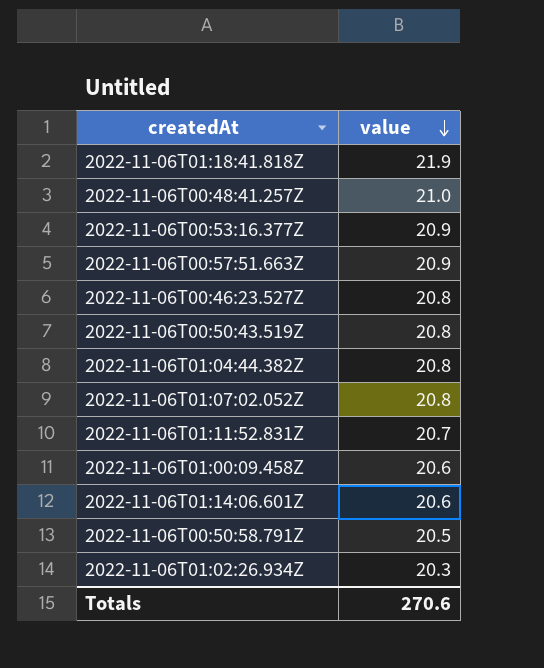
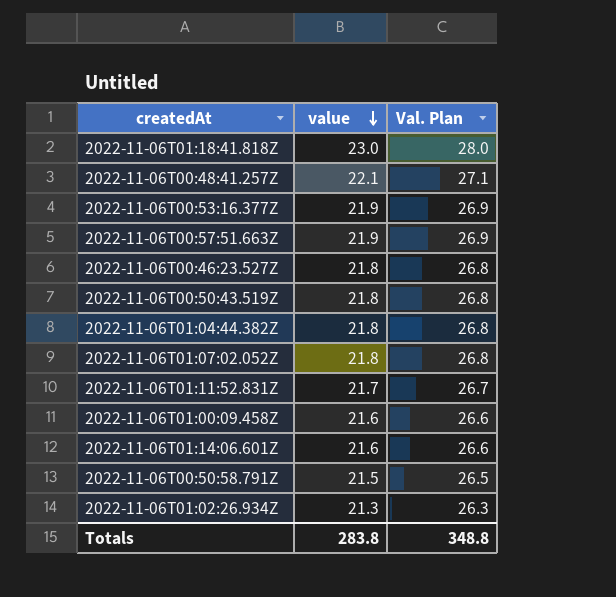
column Val. Plan | formula: none -> [value] + 5
2022-11-06T01:18:41.818Z | value: 21.9 -> 23.0
2022-11-06T00:48:41.257Z | value: 21.0 -> 22.1
2022-11-06T00:53:16.377Z | value: 20.9 -> 21.9
2022-11-06T00:57:51.663Z | value: 20.9 -> 21.9
2022-11-06T00:46:23.527Z | value: 20.8 -> 21.8
2022-11-06T00:50:43.519Z | value: 20.8 -> 21.8
2022-11-06T01:04:44.382Z | value: 20.8 -> 21.8
2022-11-06T01:07:02.052Z | value: 20.8 -> 21.8
2022-11-06T01:11:52.831Z | value: 20.7 -> 21.7
2022-11-06T01:00:09.458Z | value: 20.6 -> 21.6
2022-11-06T01:14:06.601Z | value: 20.6 -> 21.6
2022-11-06T00:50:58.791Z | value: 20.5 -> 21.5
2022-11-06T01:02:26.934Z | value: 20.3 -> 21.3
Totals | value: 270.6 -> 283.8

